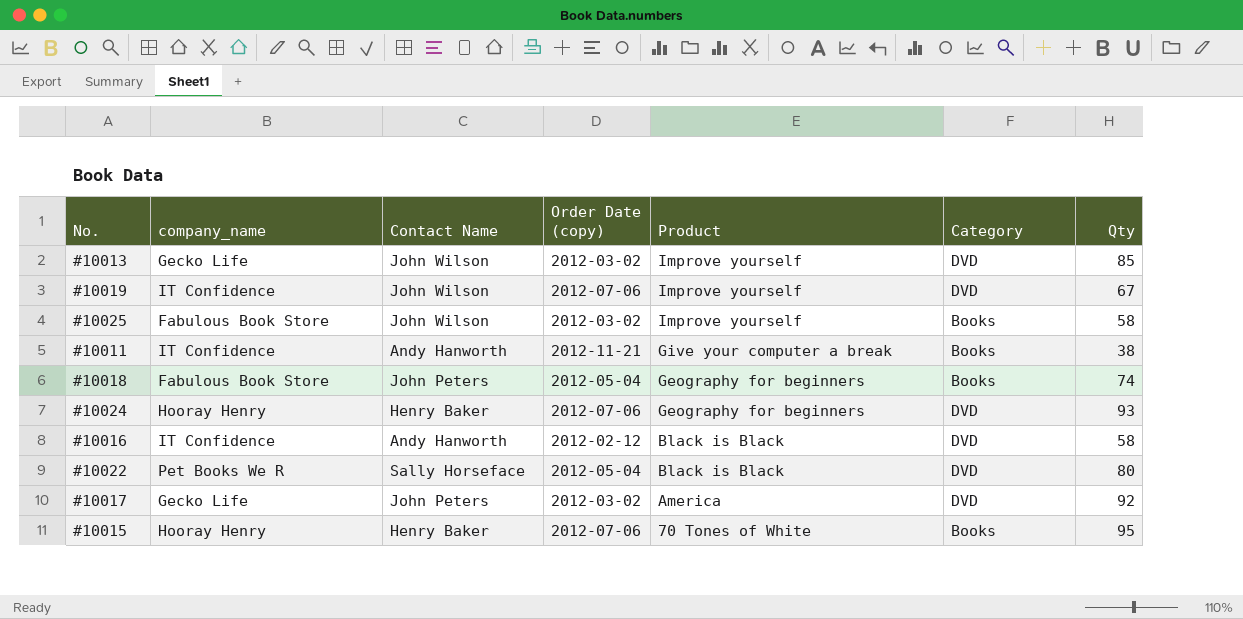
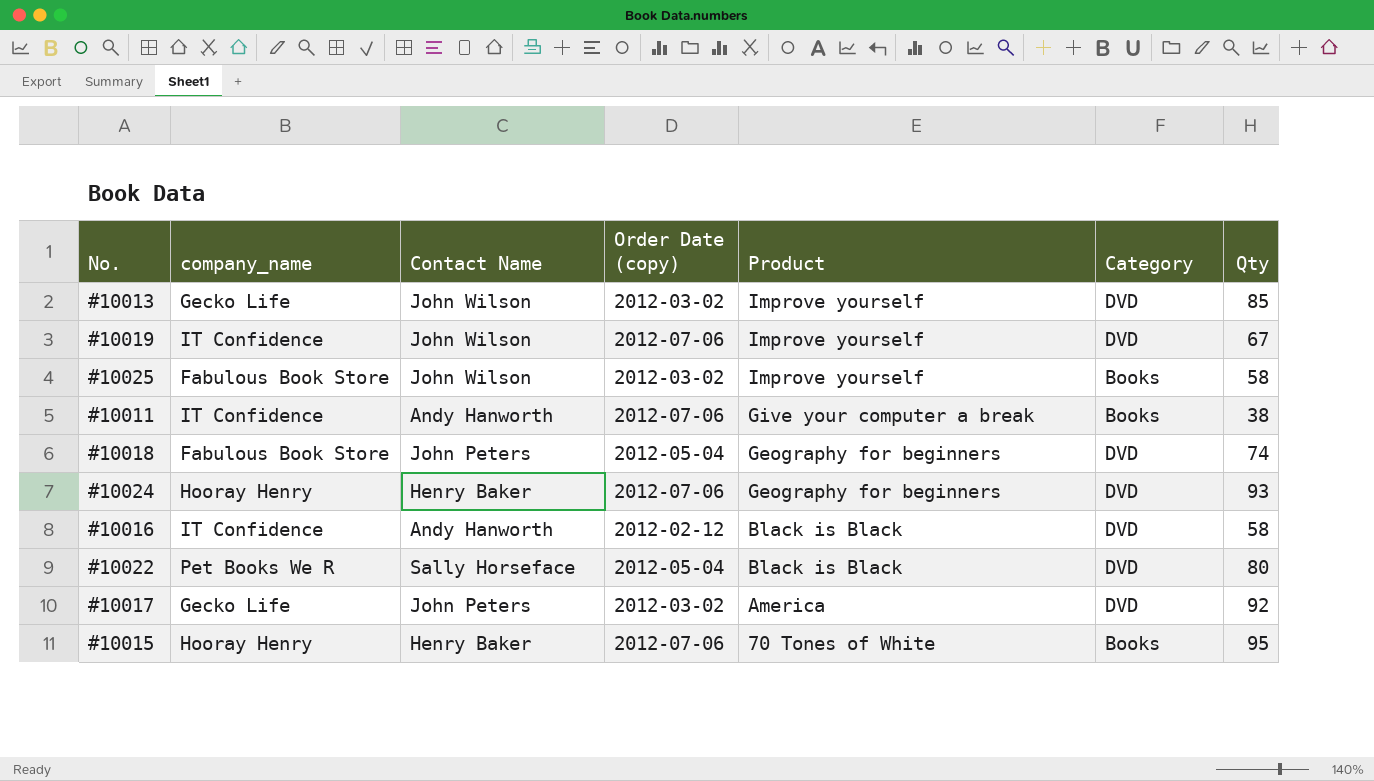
#10011 | Order Date (copy): 2012-11-21 -> 2012-07-06
#10018 | Category: Books -> DVD

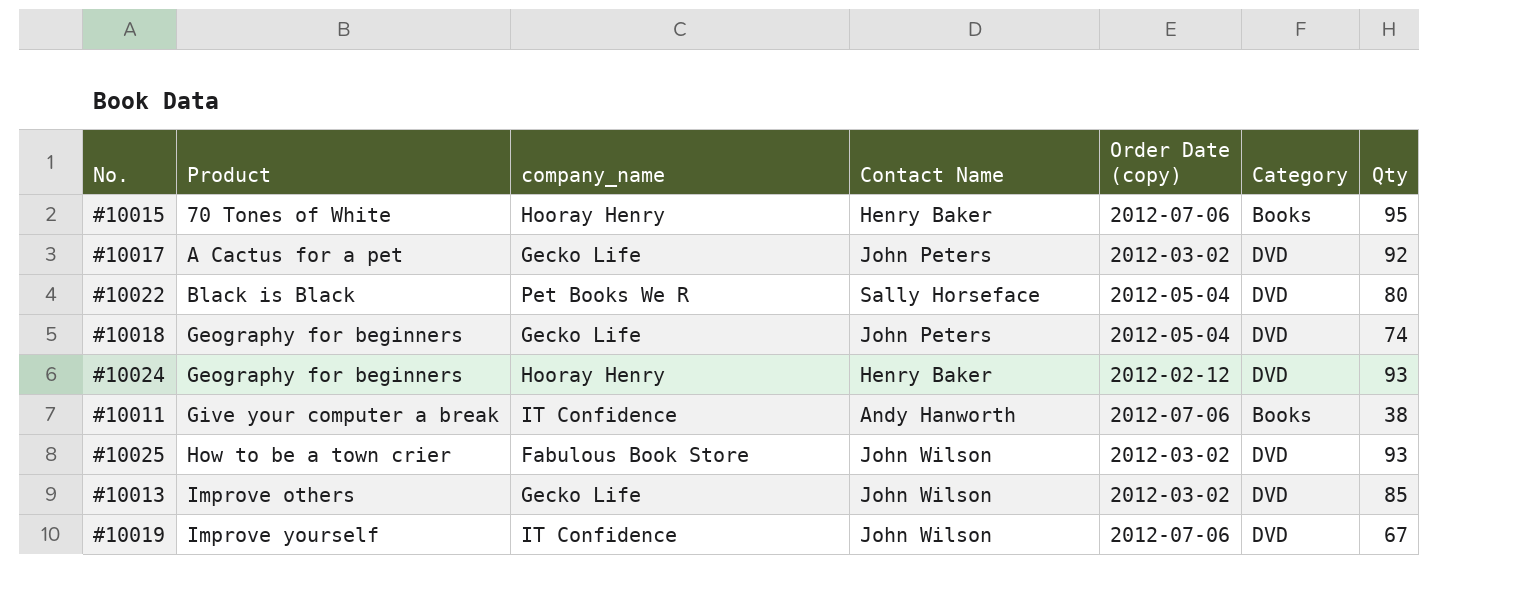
row order: Product descending -> Product ascending
column Product | position: 5 -> 2
row #10016: IT Confidence | Andy Hanworth | 2012-02-12 | Black is Black | DVD | 58 -> none
#10017 | Product: America -> A Cactus for a pet
#10018 | company_name: Fabulous Book Store -> Gecko Life
#10024 | Order Date (copy): 2012-07-06 -> 2012-02-12
#10025 | Product: Improve yourself -> How to be a town crier
#10025 | Category: Books -> DVD
#10025 | Qty: 58 -> 93
#10013 | Product: Improve yourself -> Improve others

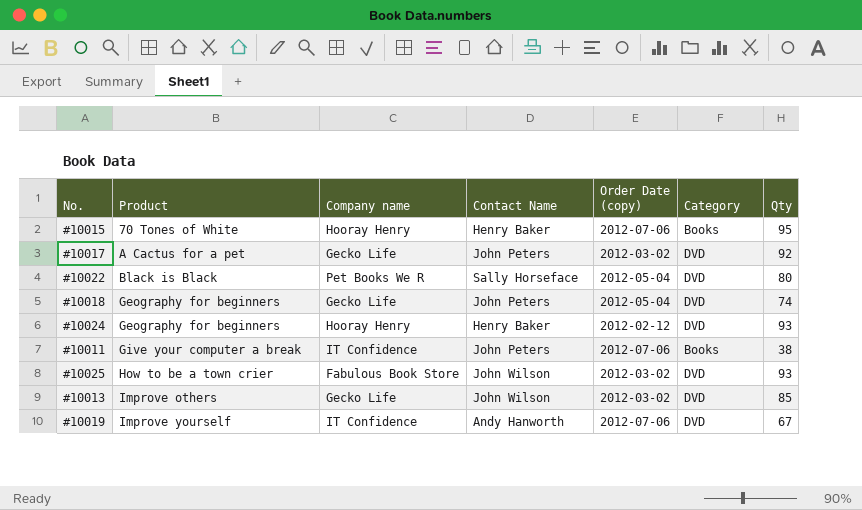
column name: company_name -> Company name
#10011 | Contact Name: Andy Hanworth -> John Peters
#10019 | Contact Name: John Wilson -> Andy Hanworth

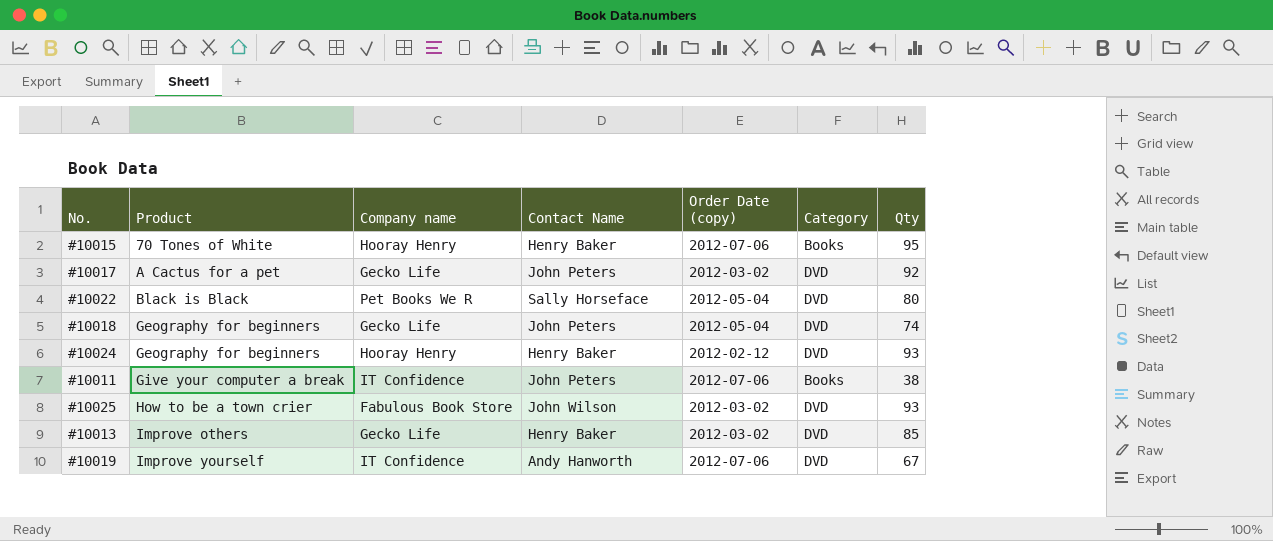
#10013 | Contact Name: John Wilson -> Henry Baker

